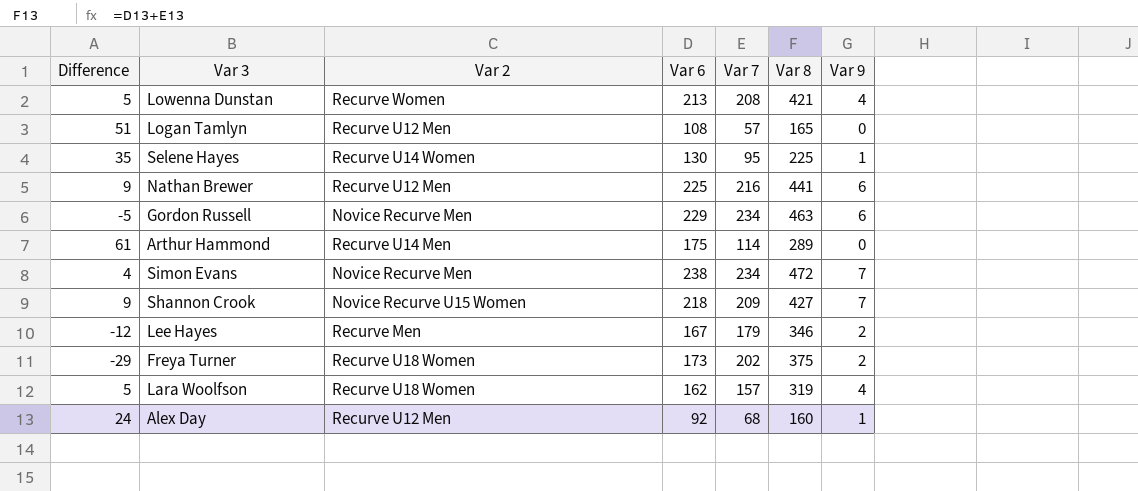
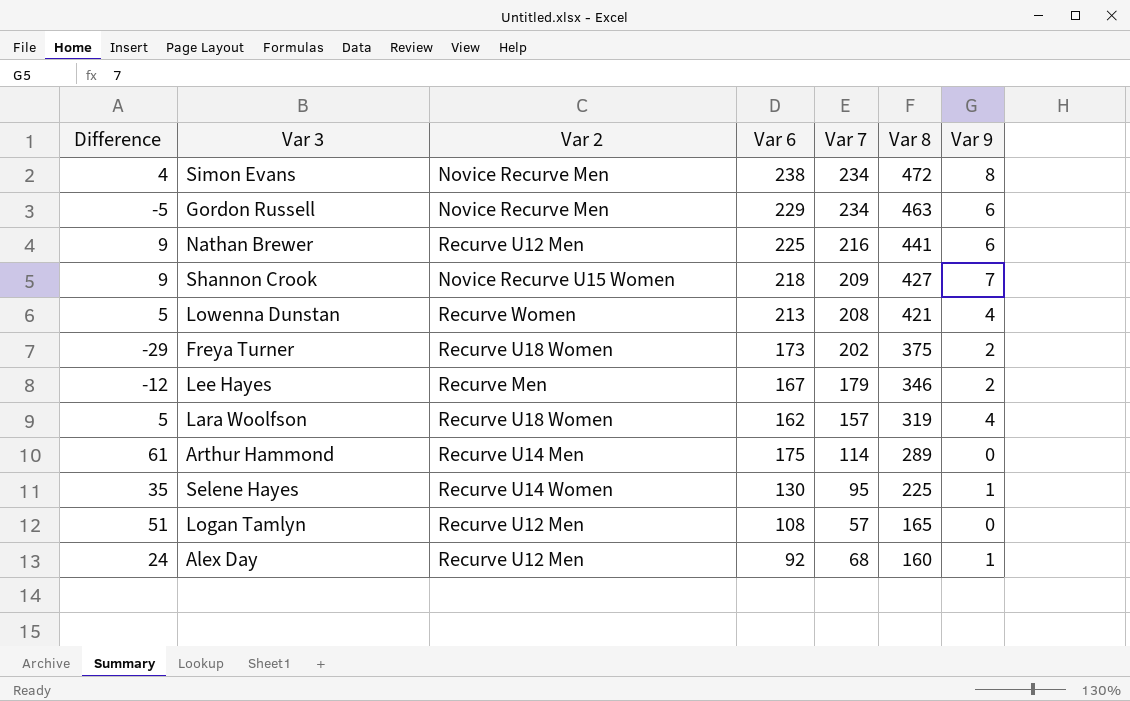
row order: none -> Var 8 descending
Simon Evans | Var 9: 7 -> 8

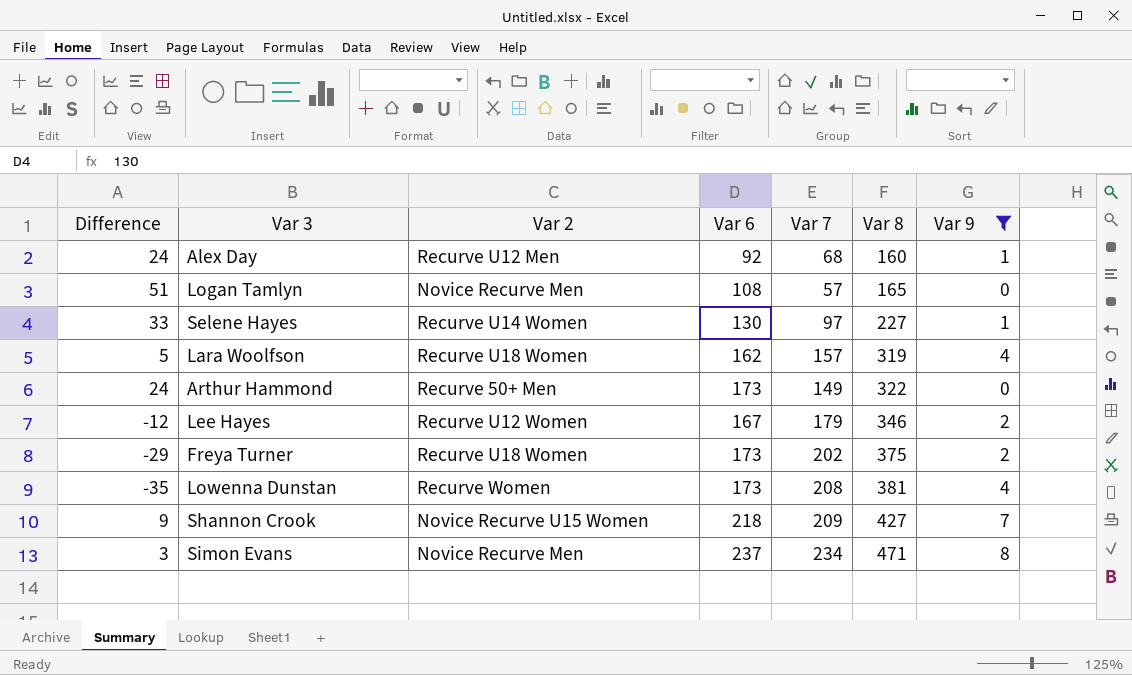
filter: none -> Var 9 != 6
row order: Var 8 descending -> Var 8 ascending
Logan Tamlyn | Var 2: Recurve U12 Men -> Novice Recurve Men
Selene Hayes | Difference: 35 -> 33
Selene Hayes | Var 7: 95 -> 97
Selene Hayes | Var 8: 225 -> 227
Arthur Hammond | Difference: 61 -> 24
Arthur Hammond | Var 2: Recurve U14 Men -> Recurve 50+ Men
Arthur Hammond | Var 6: 175 -> 173
Arthur Hammond | Var 7: 114 -> 149
Arthur Hammond | Var 8: 289 -> 322
Lee Hayes | Var 2: Recurve Men -> Recurve U12 Women
Lowenna Dunstan | Difference: 5 -> -35
Lowenna Dunstan | Var 6: 213 -> 173
Lowenna Dunstan | Var 8: 421 -> 381
Simon Evans | Difference: 4 -> 3
Simon Evans | Var 6: 238 -> 237
Simon Evans | Var 8: 472 -> 471

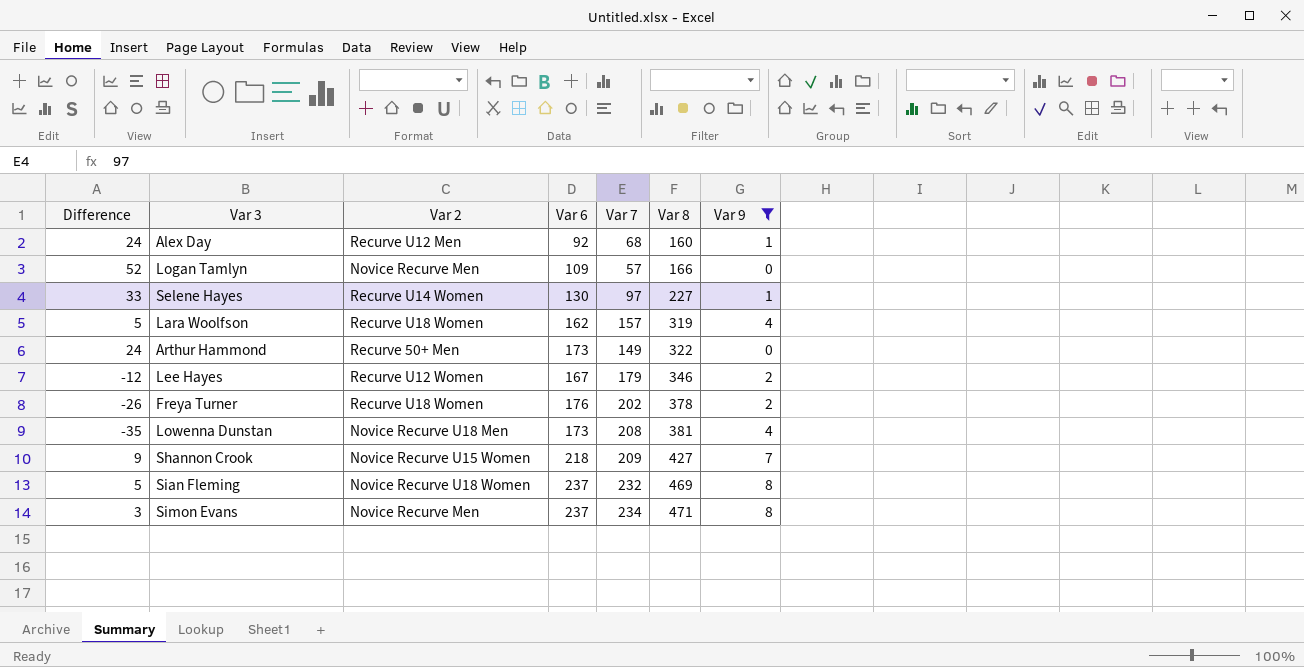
Logan Tamlyn | Difference: 51 -> 52
Logan Tamlyn | Var 6: 108 -> 109
Logan Tamlyn | Var 8: 165 -> 166
Freya Turner | Difference: -29 -> -26
Freya Turner | Var 6: 173 -> 176
Freya Turner | Var 8: 375 -> 378
Lowenna Dunstan | Var 2: Recurve Women -> Novice Recurve U18 Men
row Sian Fleming: none -> 5 | Novice Recurve U18 Women | 237 | 232 | 469 | 8

